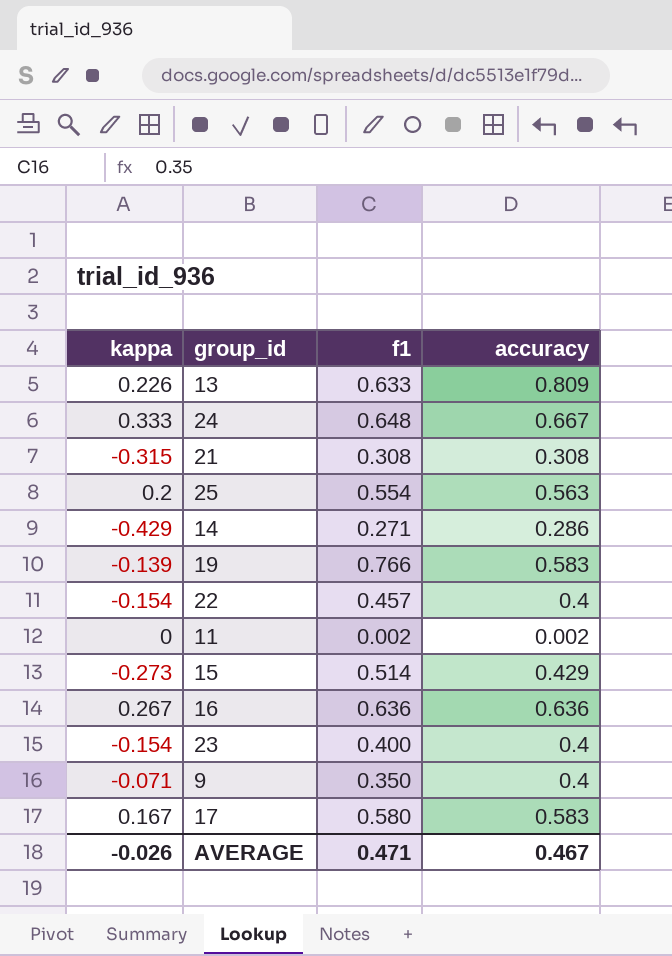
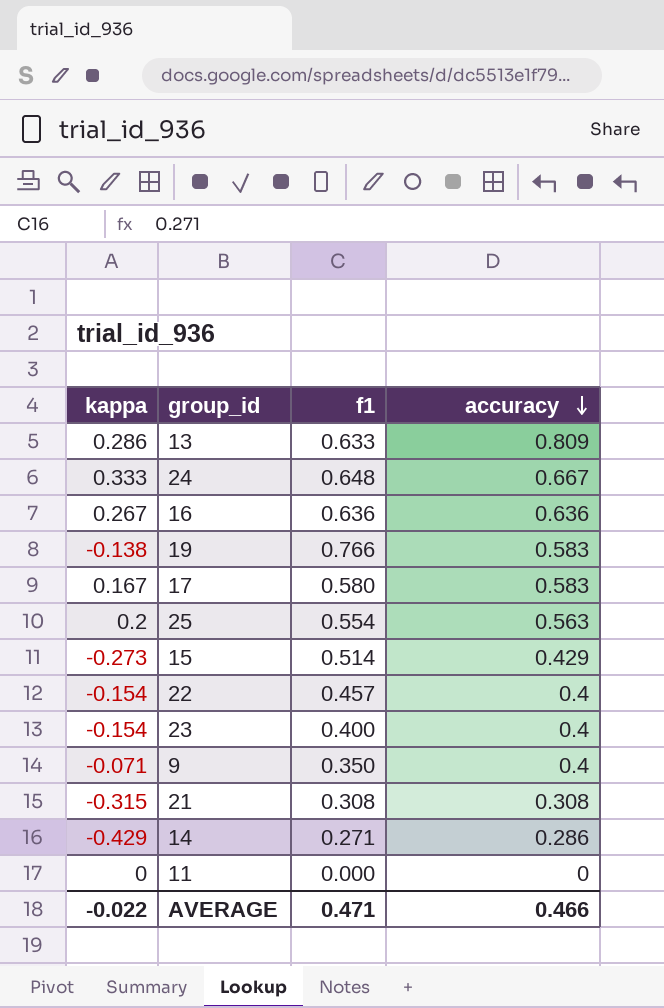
row order: none -> accuracy descending
13 | kappa: 0.226 -> 0.286
19 | kappa: -0.139 -> -0.138
11 | f1: 0.002 -> 0.000
11 | accuracy: 0.002 -> 0
AVERAGE | kappa: -0.026 -> -0.022
AVERAGE | accuracy: 0.467 -> 0.466

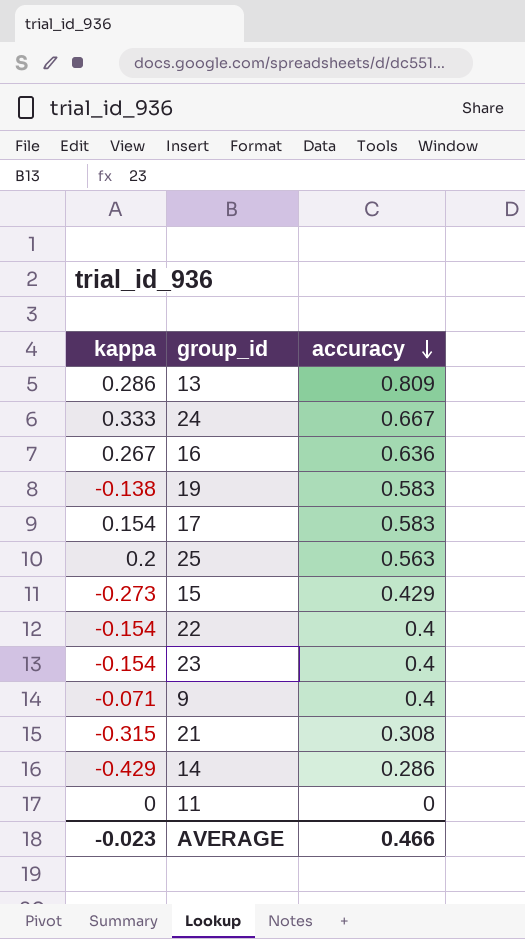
column f1 | position: 3 -> none
17 | kappa: 0.167 -> 0.154
AVERAGE | kappa: -0.022 -> -0.023

